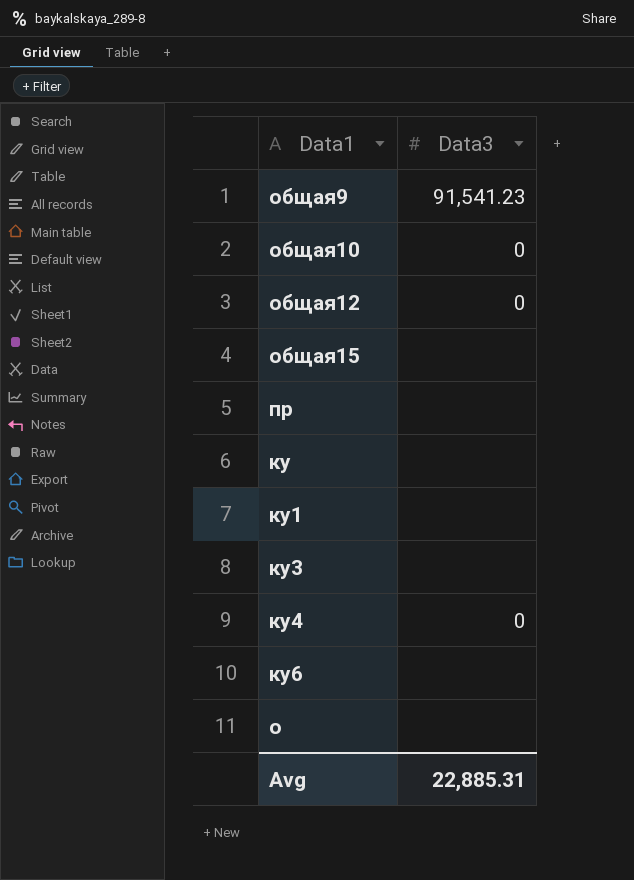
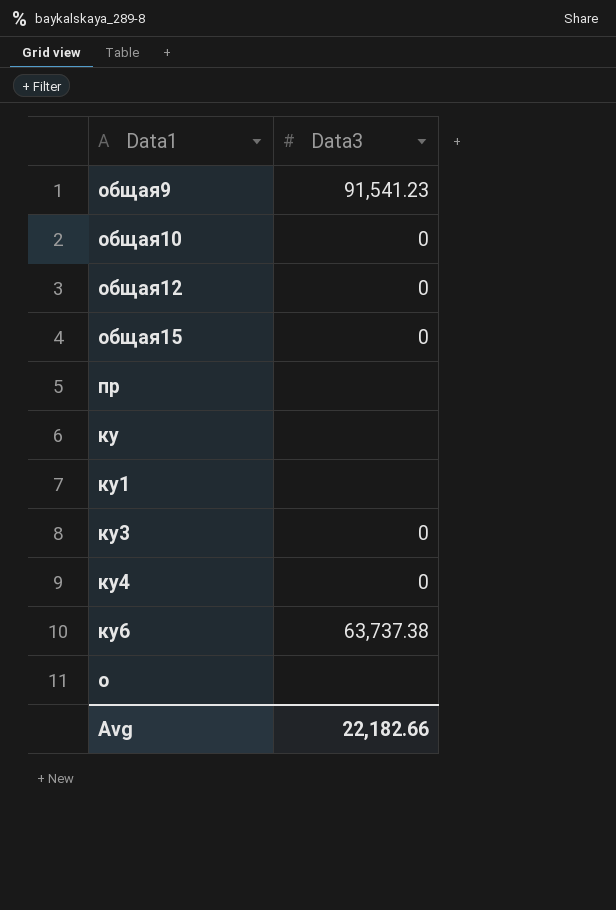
общая15 | Data3: none -> 0
ку3 | Data3: none -> 0
ку6 | Data3: none -> 63,737.38
Avg | Data3: 22,885.31 -> 22,182.66

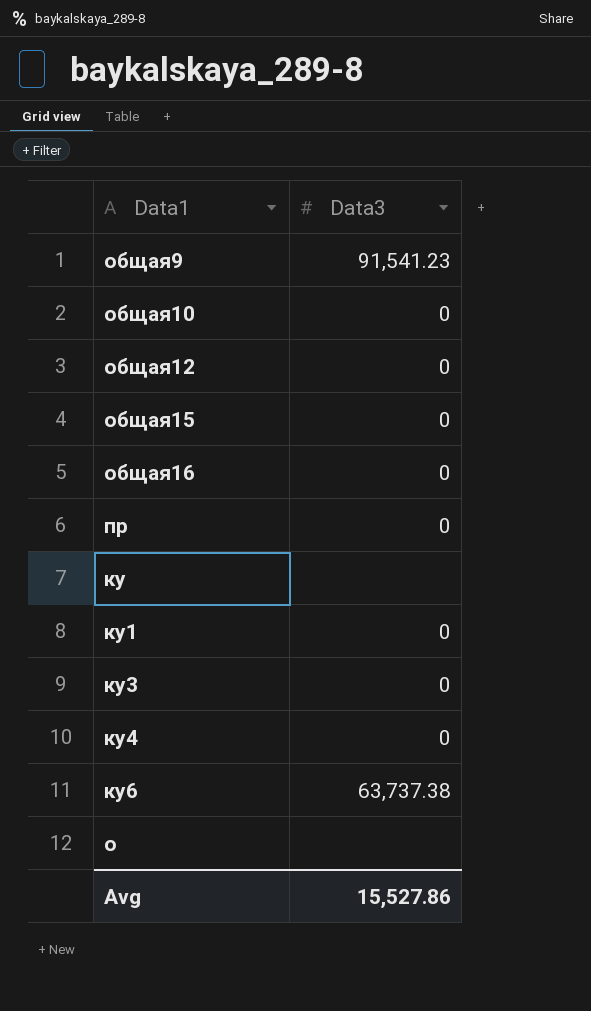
row общая16: none -> 0
пр | Data3: none -> 0
ку1 | Data3: none -> 0
Avg | Data3: 22,182.66 -> 15,527.86

